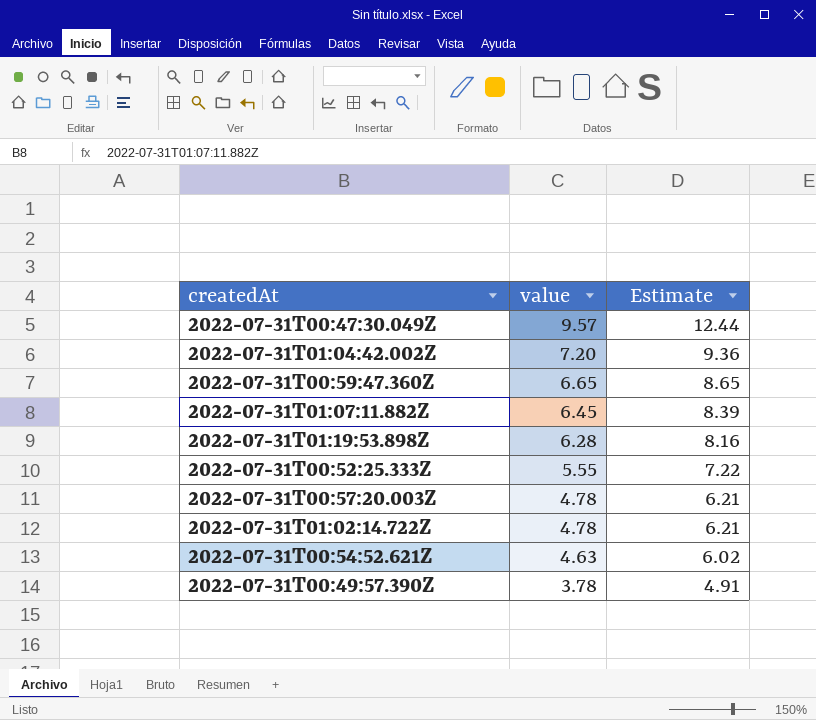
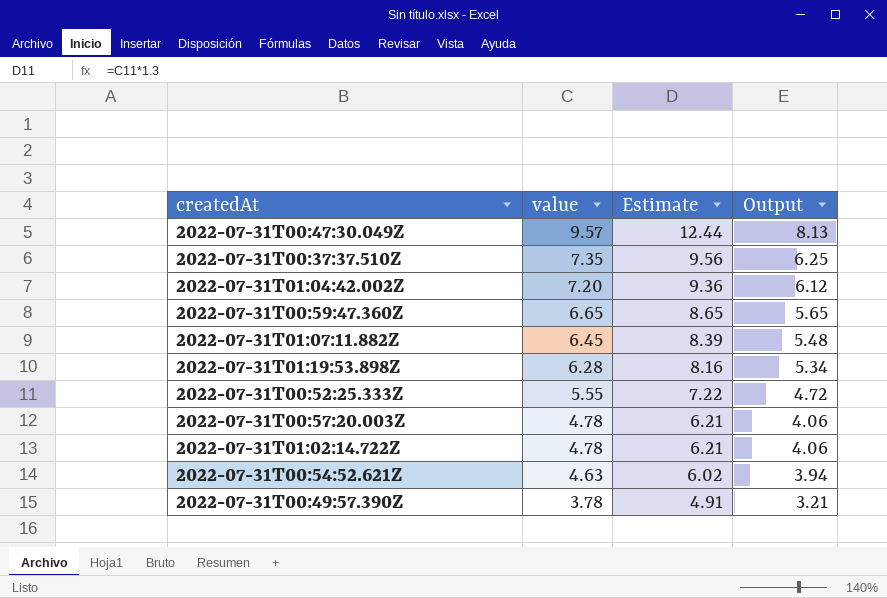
column Output | formula: none -> [value] * 0.85
row 2022-07-31T00:37:37.510Z: none -> 7.35 | 9.56 | 6.25

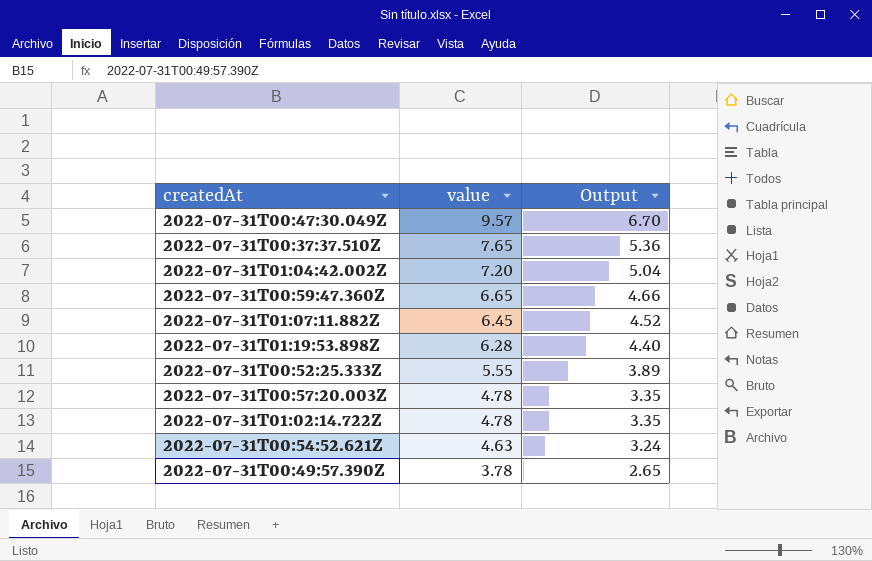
column Estimate | formula: [value] * 1.3 -> none
column Output | formula: [value] * 0.85 -> [value] * 0.7
2022-07-31T00:37:37.510Z | value: 7.35 -> 7.65

